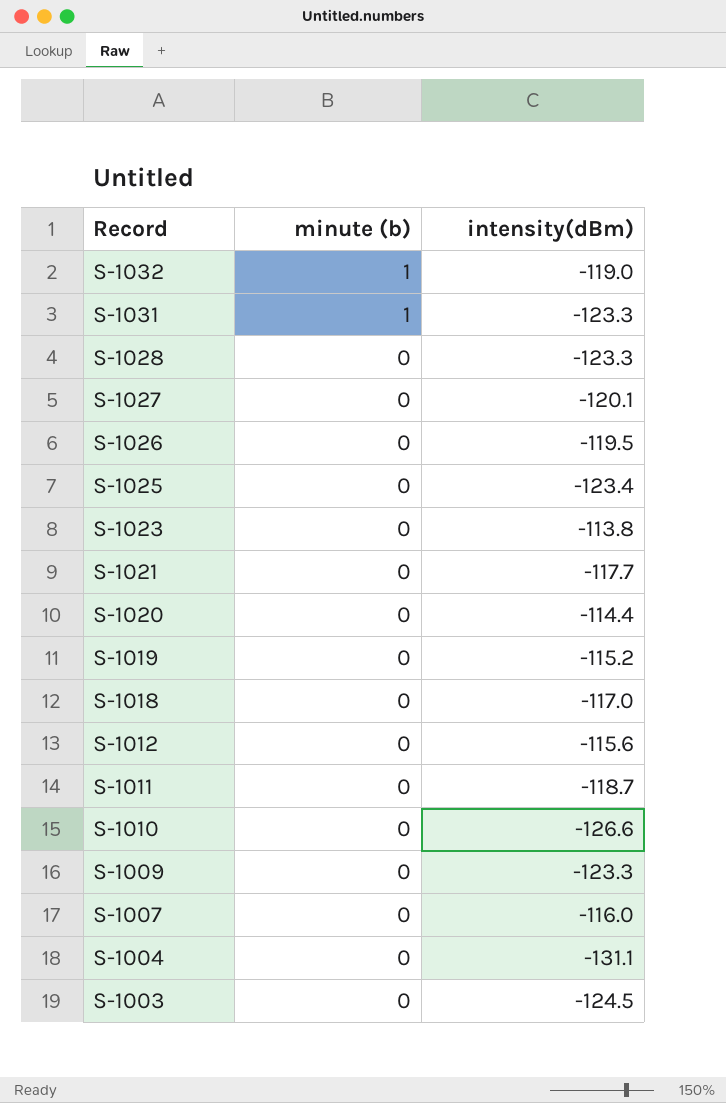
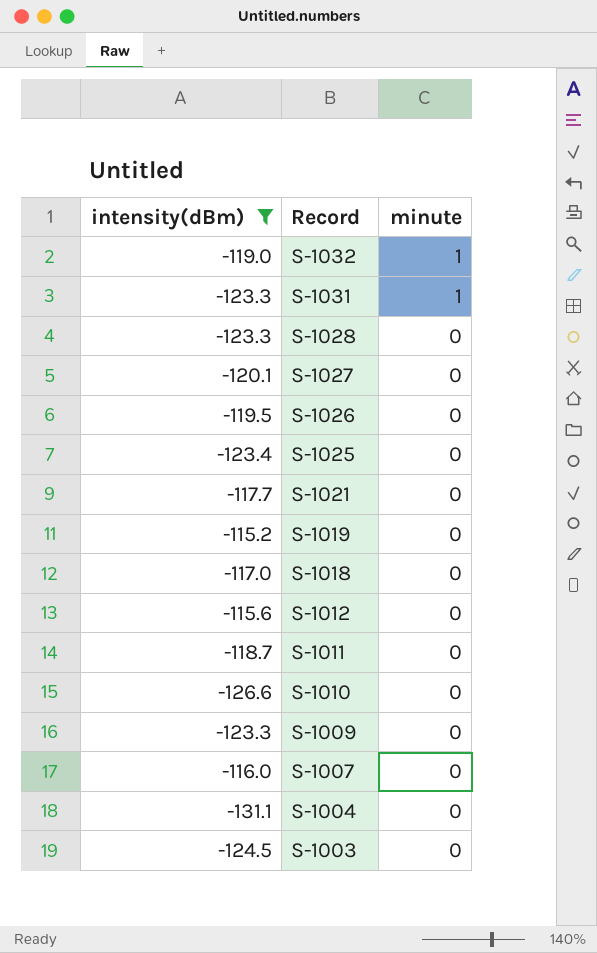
filter: none -> intensity(dBm) <= -115.2
column intensity(dBm) | position: 3 -> 1
column name: minute (b) -> minute

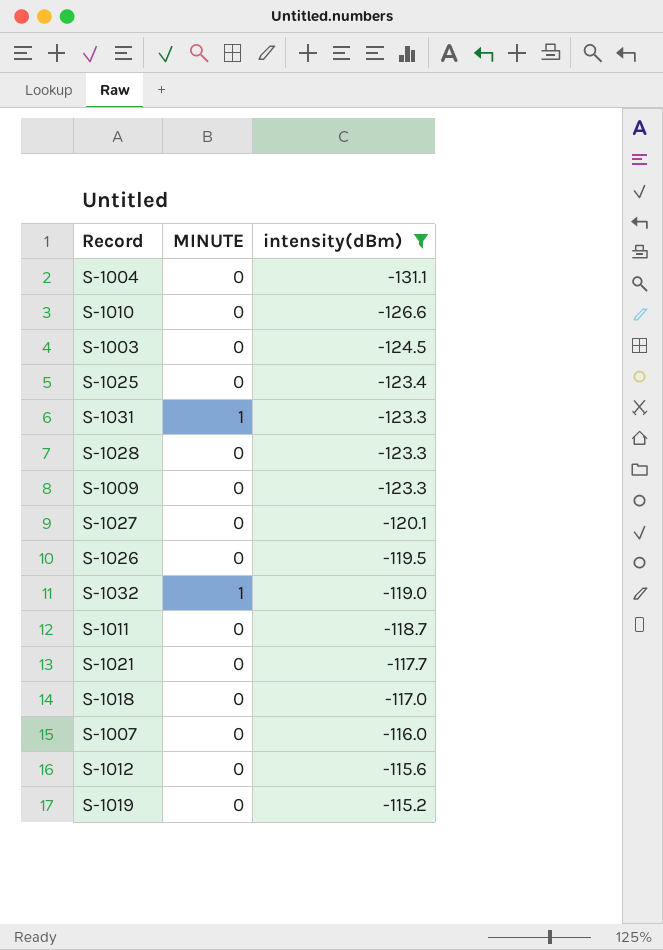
row order: Record descending -> intensity(dBm) ascending
column name: minute -> MINUTE
column intensity(dBm) | position: 1 -> 3

